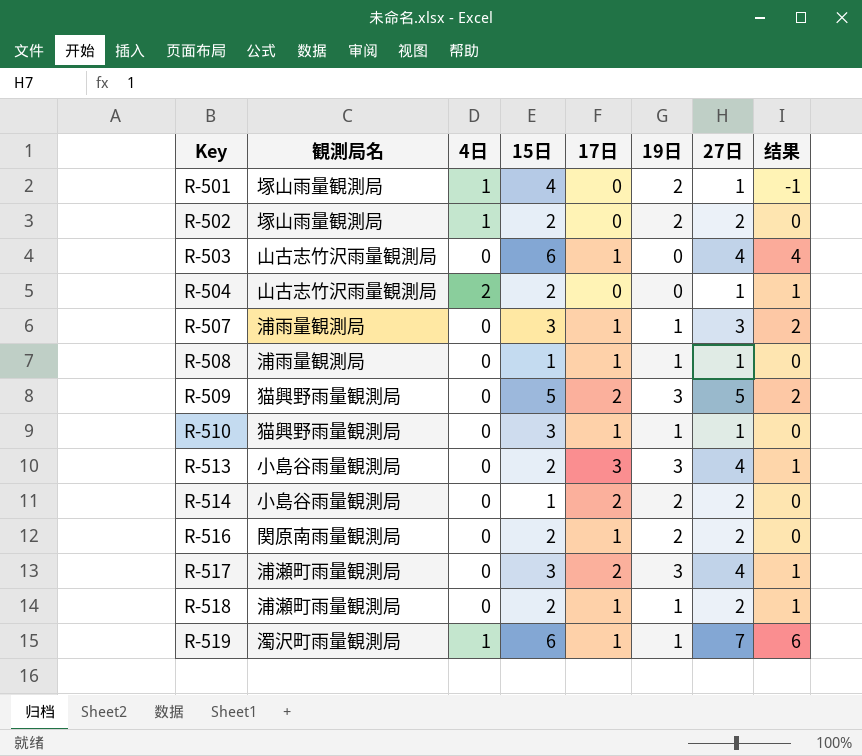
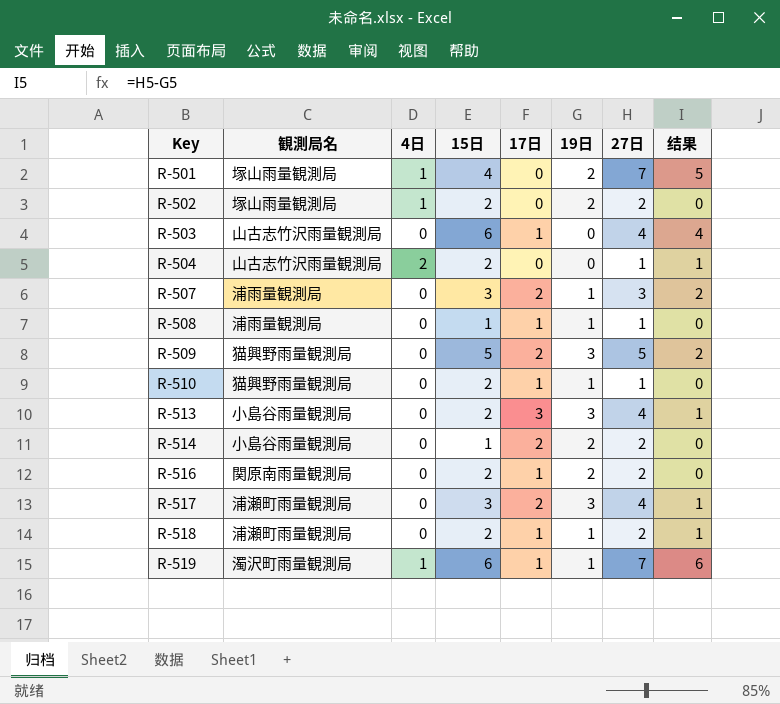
R-501 | 27日: 1 -> 7
R-501 | 结果: -1 -> 5
R-507 | 17日: 1 -> 2
R-510 | 15日: 3 -> 2

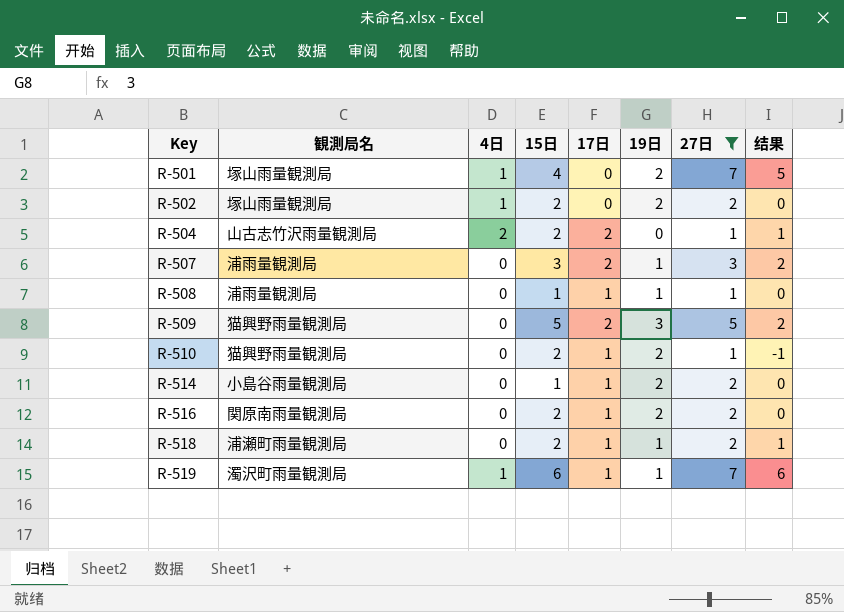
filter: none -> 27日 != 4
R-504 | 17日: 0 -> 2
R-510 | 19日: 1 -> 2
R-510 | 结果: 0 -> -1
R-514 | 17日: 2 -> 1

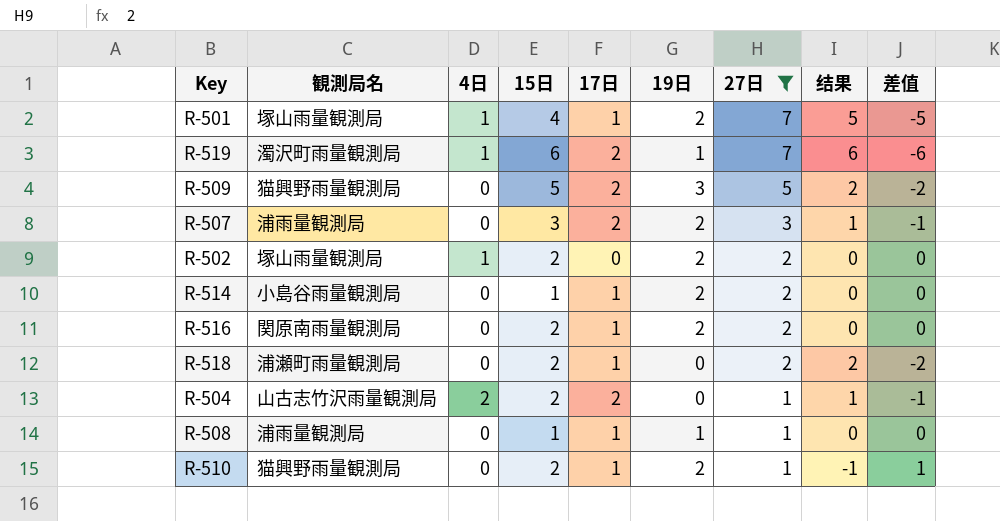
row order: Key ascending -> 27日 descending
column 差值 | formula: none -> [19日] - [27日]
R-501 | 17日: 0 -> 1
R-519 | 17日: 1 -> 2
R-507 | 19日: 1 -> 2
R-507 | 结果: 2 -> 1
R-518 | 19日: 1 -> 0
R-518 | 结果: 1 -> 2

